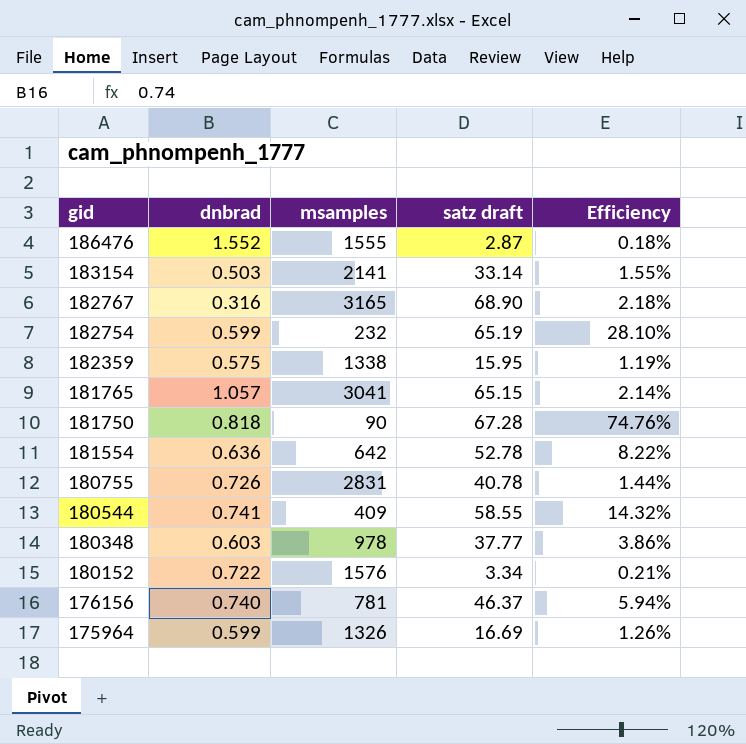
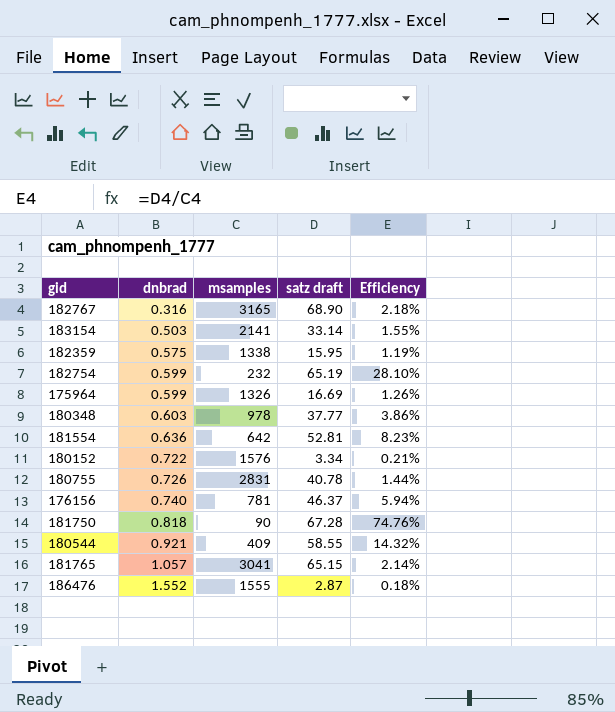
row order: gid descending -> dnbrad ascending
181554 | satz draft: 52.78 -> 52.81
181554 | Efficiency: 8.22% -> 8.23%
180544 | dnbrad: 0.741 -> 0.921

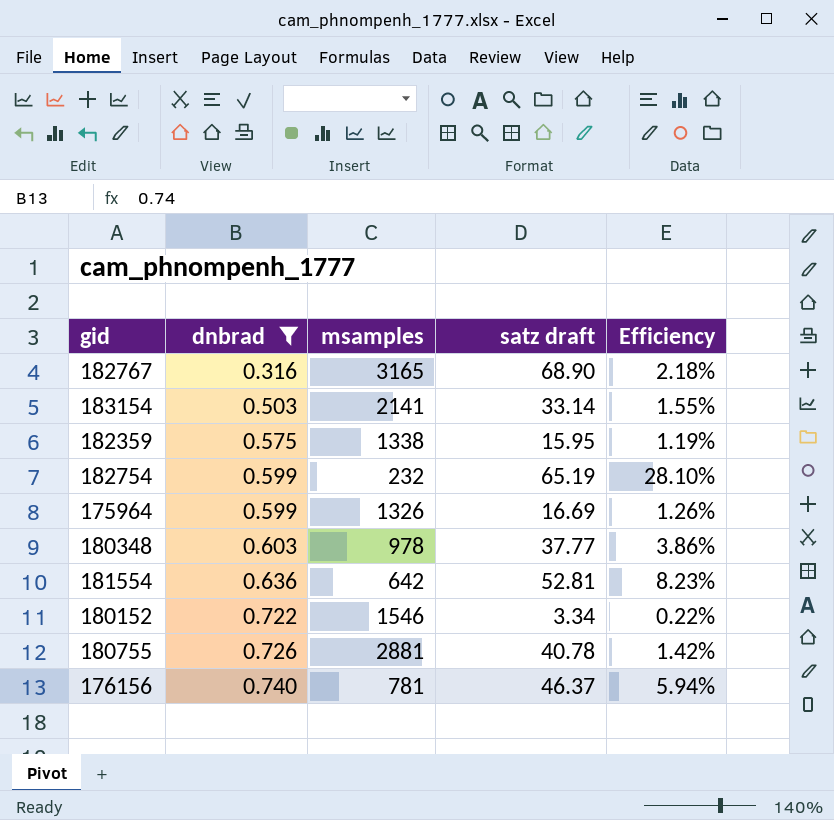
filter: none -> dnbrad <= 0.740
180152 | msamples: 1576 -> 1546
180152 | Efficiency: 0.21% -> 0.22%
180755 | msamples: 2831 -> 2881
180755 | Efficiency: 1.44% -> 1.42%

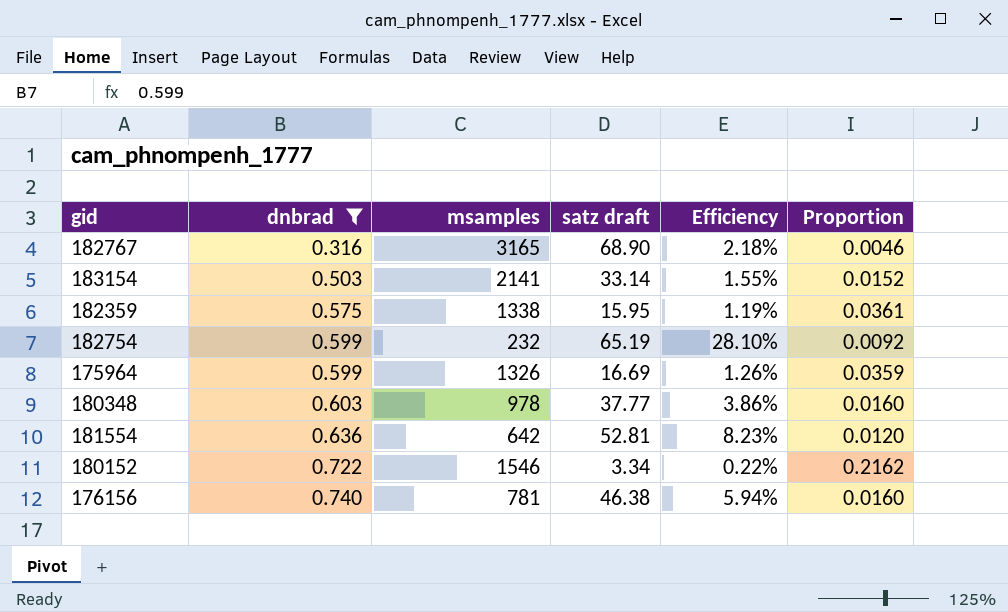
column Proportion | formula: none -> [dnbrad] / [satz draft]
row 180755: 0.726 | 2881 | 40.78 | 1.42% -> none
176156 | satz draft: 46.37 -> 46.38

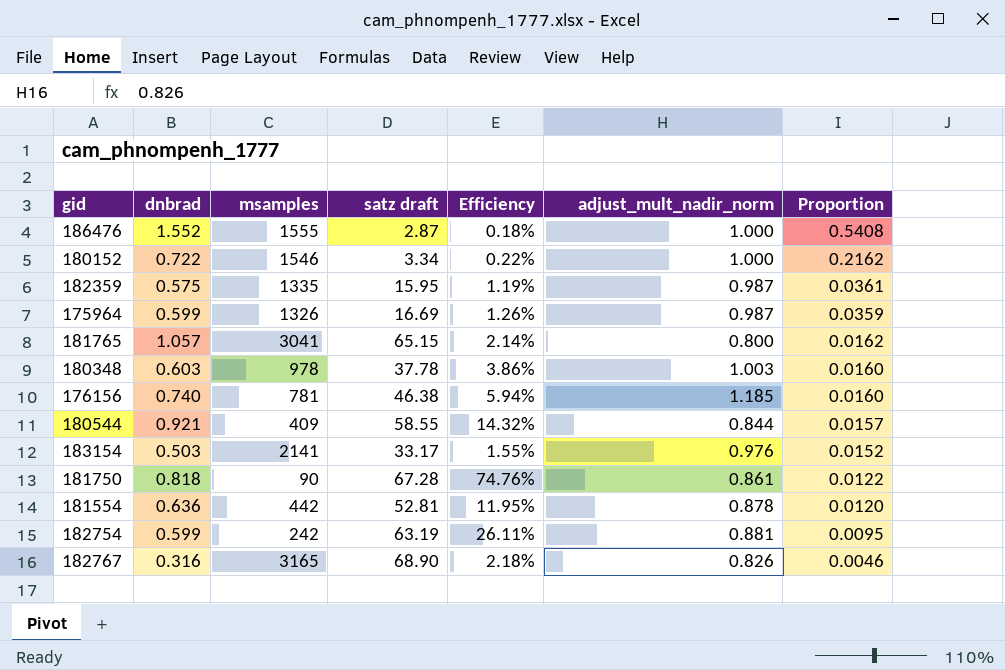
filter: dnbrad <= 0.740 -> none
row order: dnbrad ascending -> Proportion descending
column adjust_mult_nadir_norm | position: none -> 6
182359 | msamples: 1338 -> 1335
180348 | satz draft: 37.77 -> 37.78
183154 | satz draft: 33.14 -> 33.17
181554 | msamples: 642 -> 442
181554 | Efficiency: 8.23% -> 11.95%
182754 | msamples: 232 -> 242
182754 | satz draft: 65.19 -> 63.19
182754 | Efficiency: 28.10% -> 26.11%
182754 | Proportion: 0.0092 -> 0.0095

